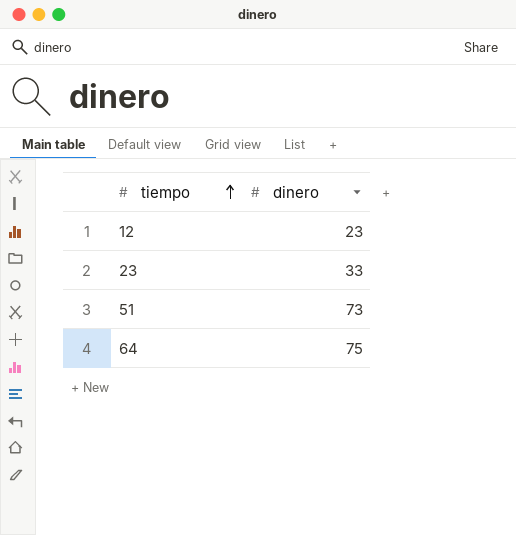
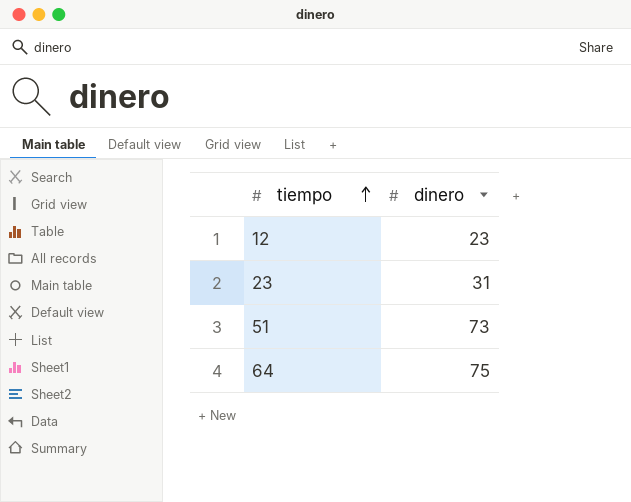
23 | dinero: 33 -> 31

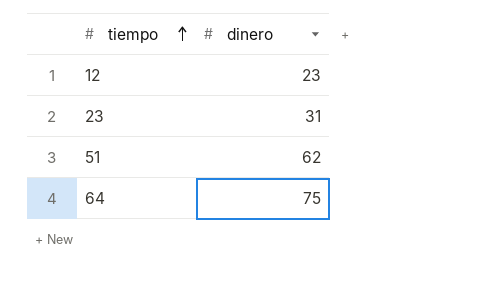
51 | dinero: 73 -> 62

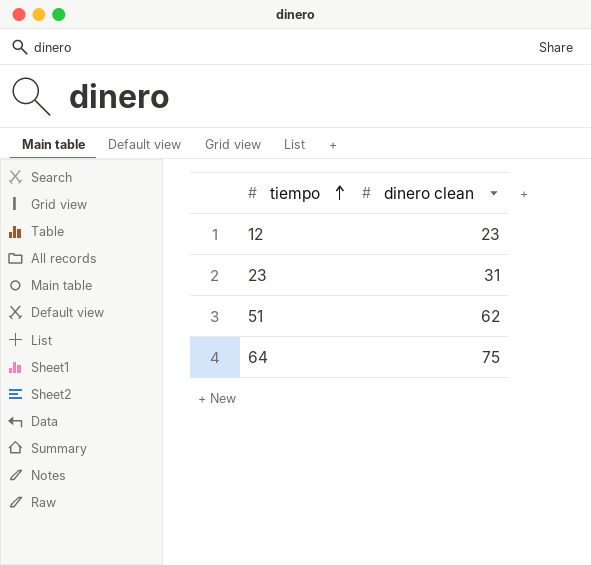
column name: dinero -> dinero clean

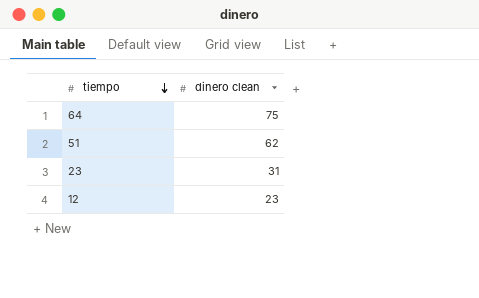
row order: tiempo ascending -> tiempo descending

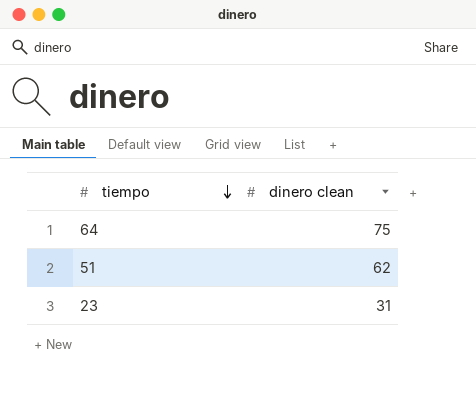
row 12: 23 -> none

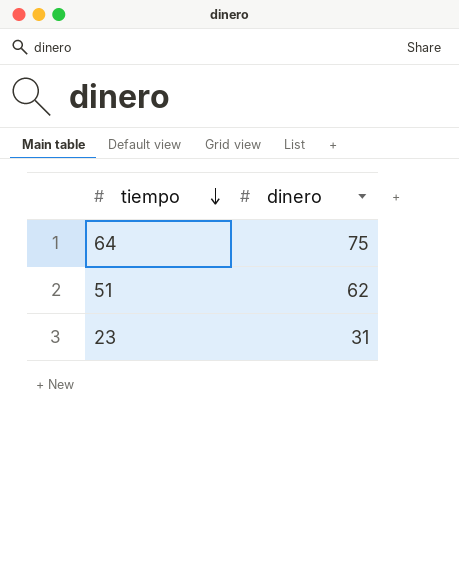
column name: dinero clean -> dinero

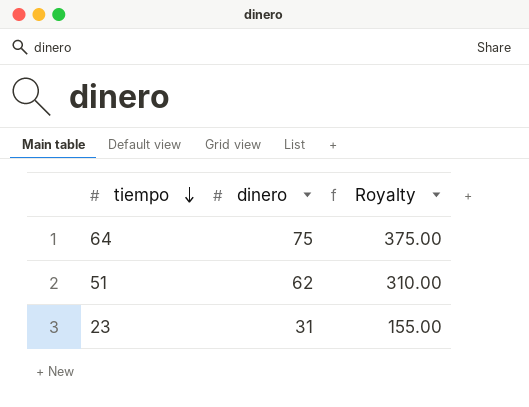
column Royalty | formula: none -> [dinero] * 5

